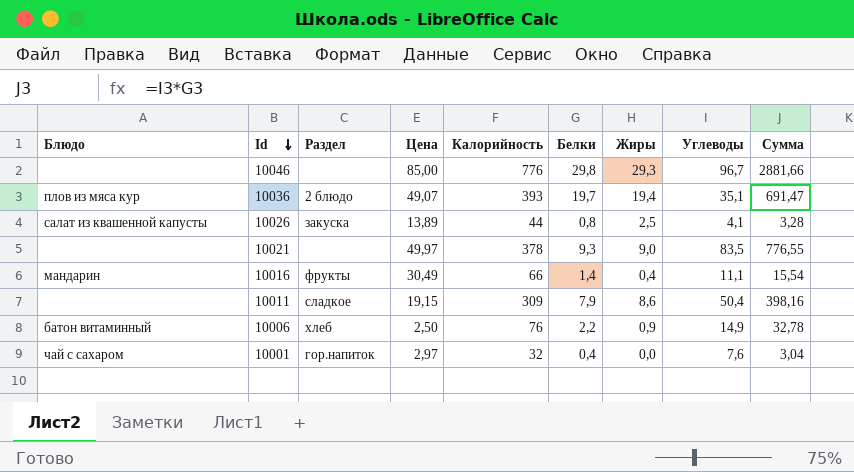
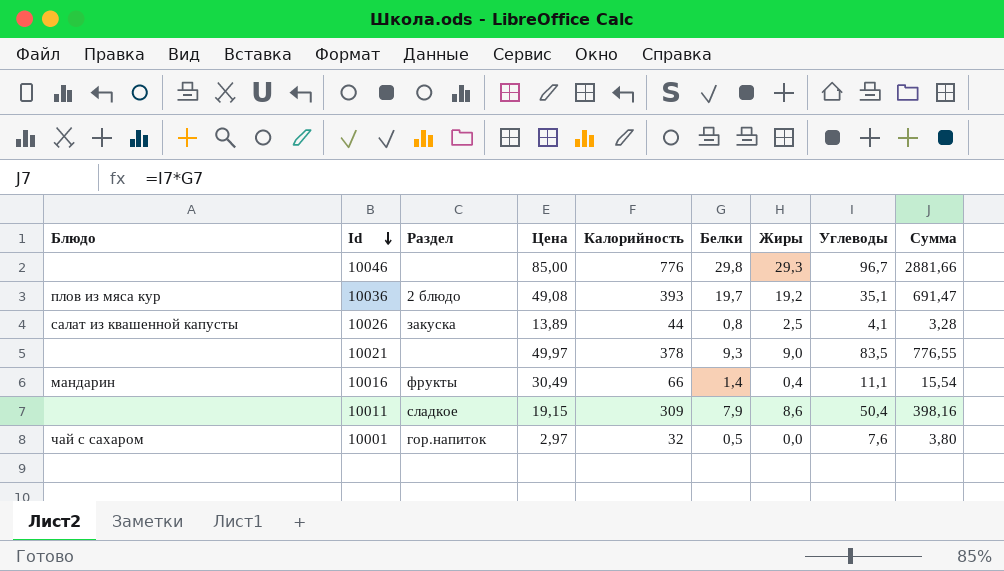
row 10006: батон витаминный | хлеб | 2,50 | 76 | 2,2 | 0,9 | 14,9 | 32,78 -> none
10036 | Цена: 49,07 -> 49,08
10036 | Жиры: 19,4 -> 19,2
10001 | Белки: 0,4 -> 0,5
10001 | Сумма: 3,04 -> 3,80

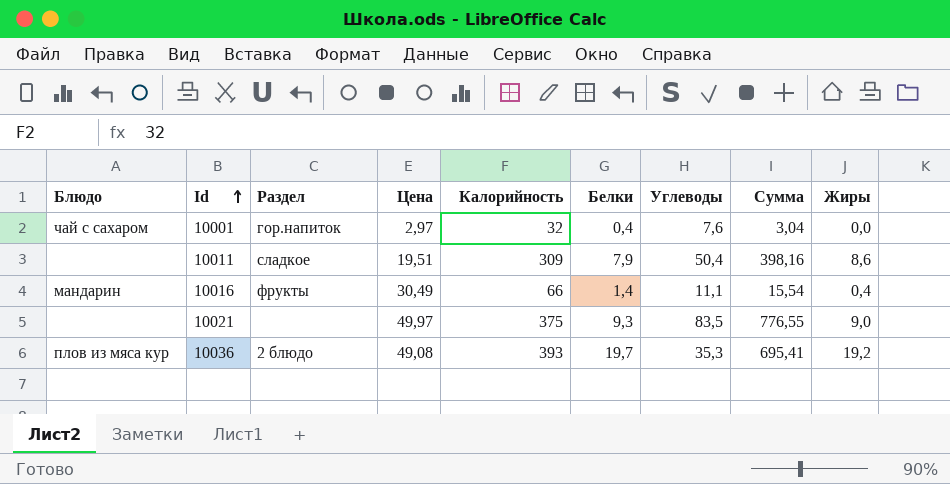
row order: Id descending -> Id ascending
column Жиры | position: 7 -> 9
row 10046: none | none | 85,00 | 776 | 29,8 | 29,3 | 96,7 | 2881,66 -> none
row 10026: салат из квашенной капусты | закуска | 13,89 | 44 | 0,8 | 2,5 | 4,1 | 3,28 -> none
10001 | Белки: 0,5 -> 0,4
10001 | Сумма: 3,80 -> 3,04
10011 | Цена: 19,15 -> 19,51
10021 | Калорийность: 378 -> 375
10036 | Углеводы: 35,1 -> 35,3
10036 | Сумма: 691,47 -> 695,41

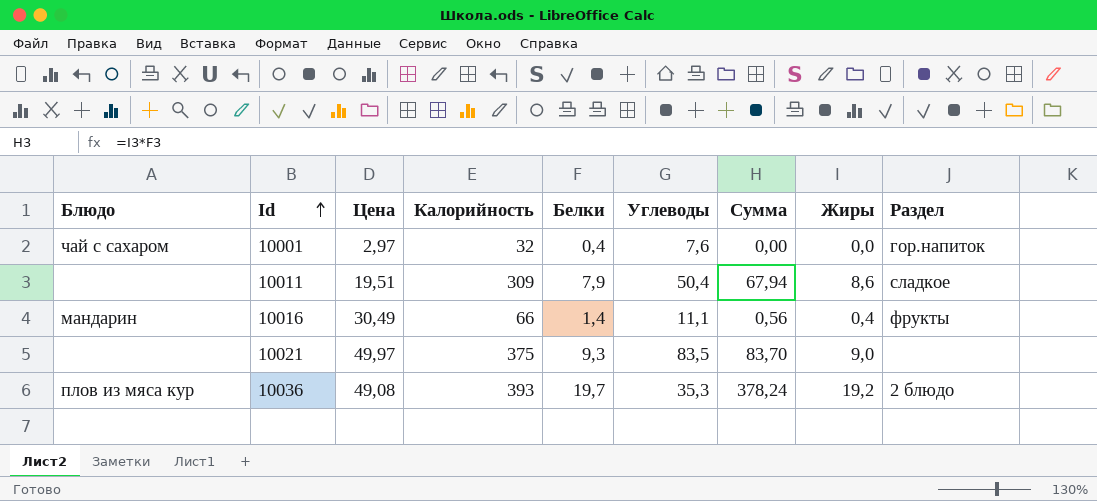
column Сумма | formula: [Белки] * [Углеводы] -> [Белки] * [Жиры]
column Раздел | position: 3 -> 9

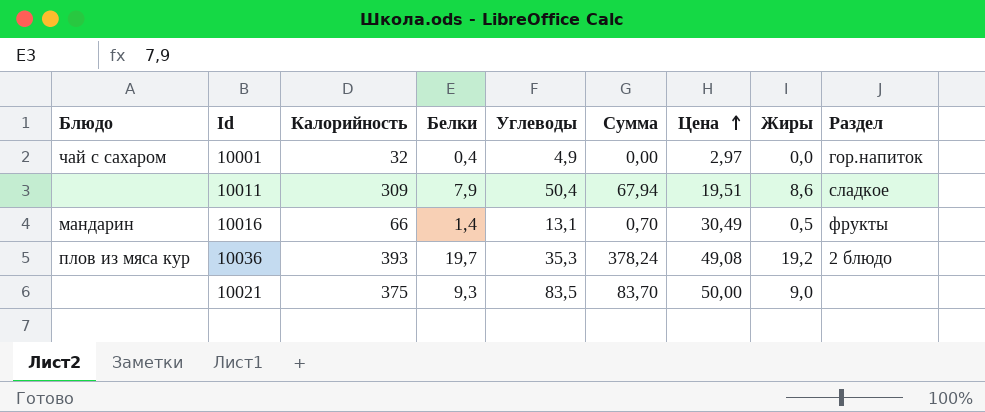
row order: Id ascending -> Цена ascending
column Цена | position: 3 -> 7
10001 | Углеводы: 7,6 -> 4,9
10016 | Углеводы: 11,1 -> 13,1
10016 | Сумма: 0,56 -> 0,70
10016 | Жиры: 0,4 -> 0,5
10021 | Цена: 49,97 -> 50,00

